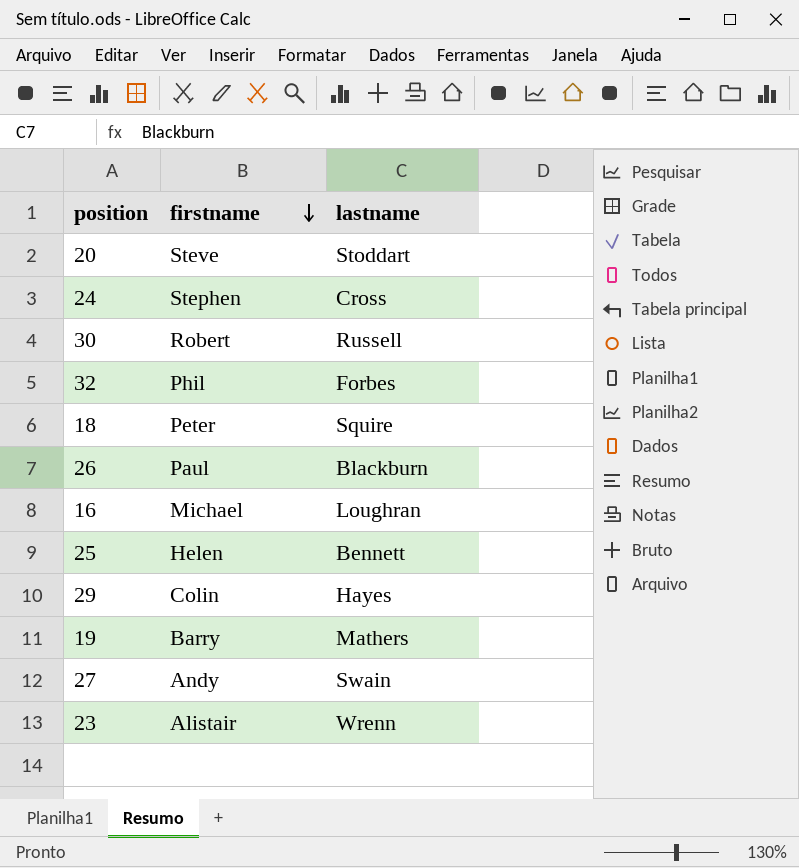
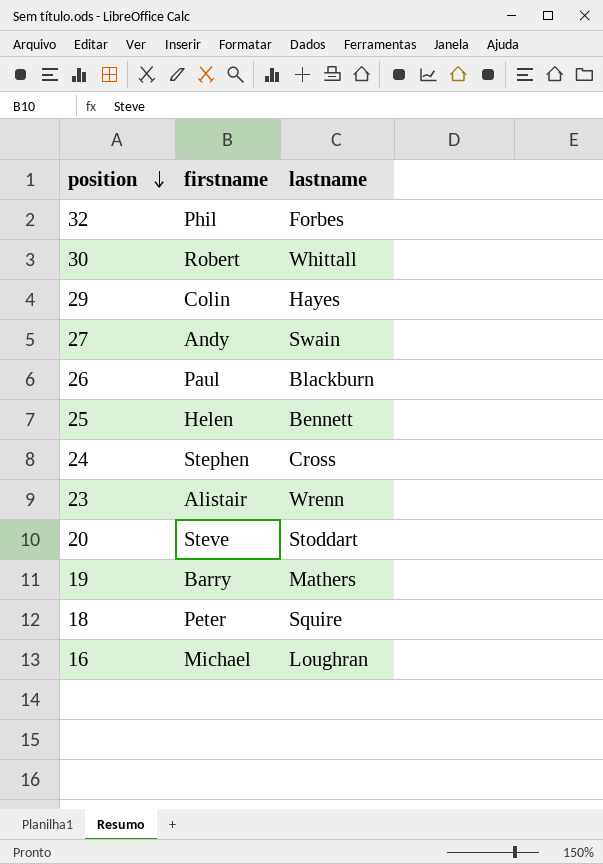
row order: firstname descending -> position descending
30 | lastname: Russell -> Whittall

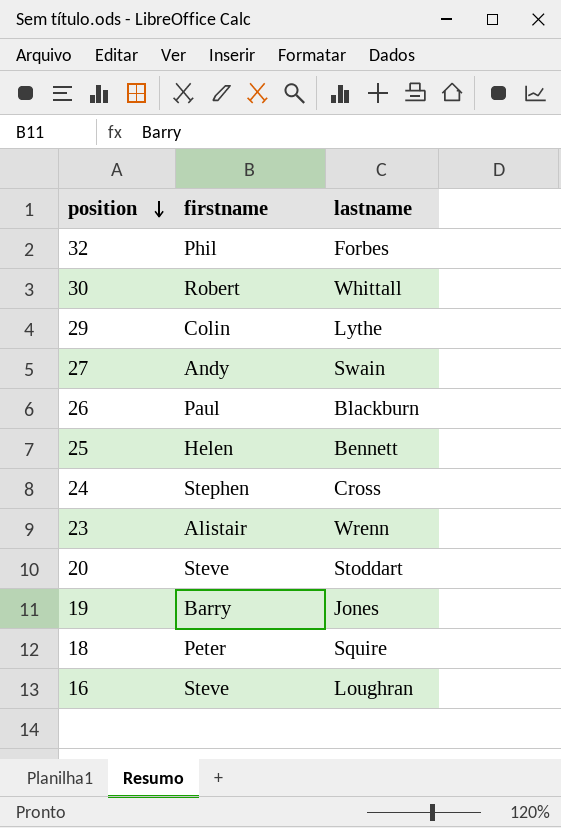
29 | lastname: Hayes -> Lythe
19 | lastname: Mathers -> Jones
16 | firstname: Michael -> Steve

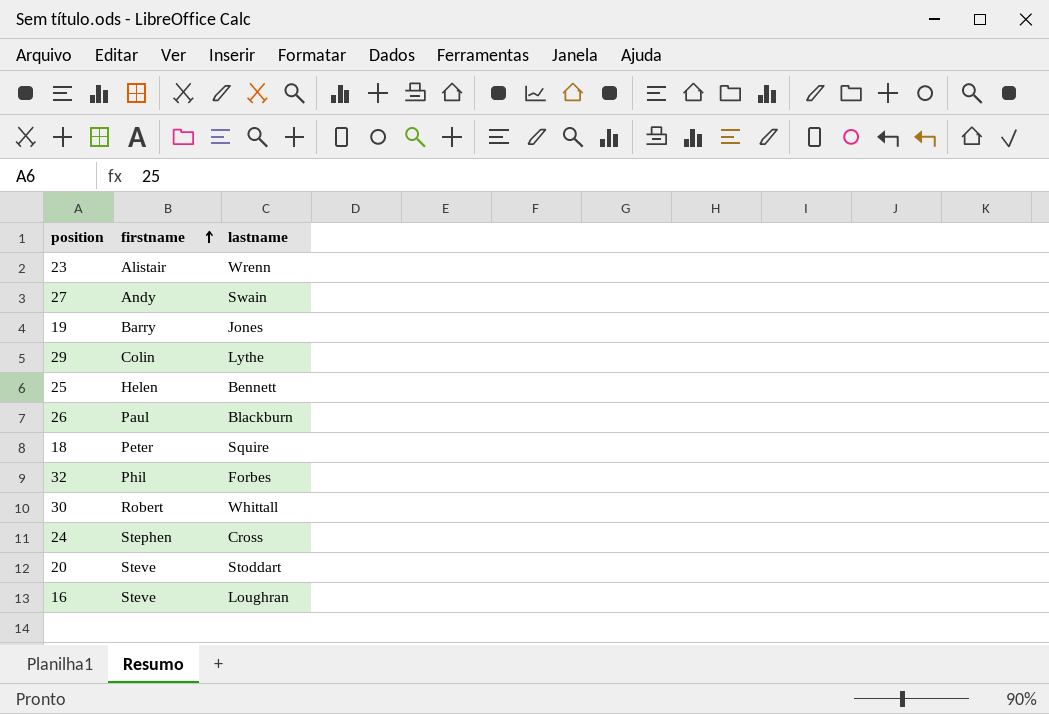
row order: position descending -> firstname ascending

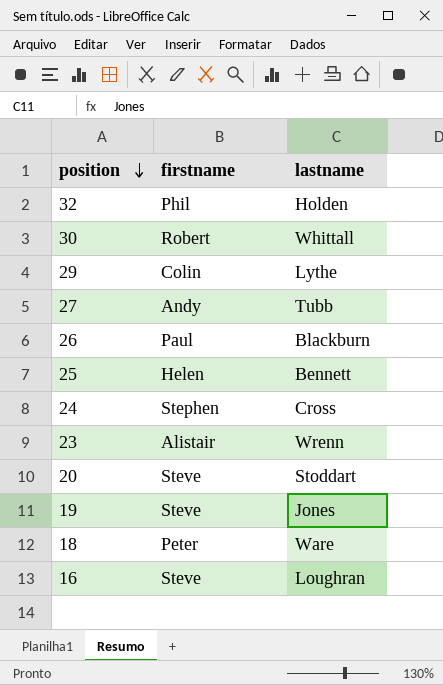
row order: firstname ascending -> position descending
32 | lastname: Forbes -> Holden
27 | lastname: Swain -> Tubb
19 | firstname: Barry -> Steve
18 | lastname: Squire -> Ware

